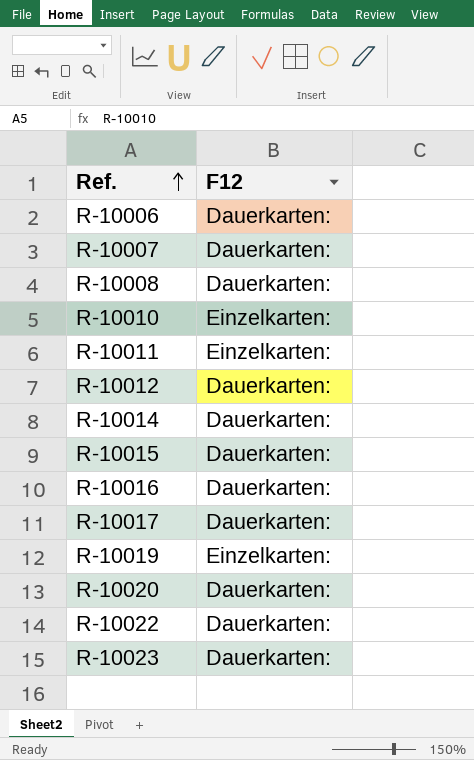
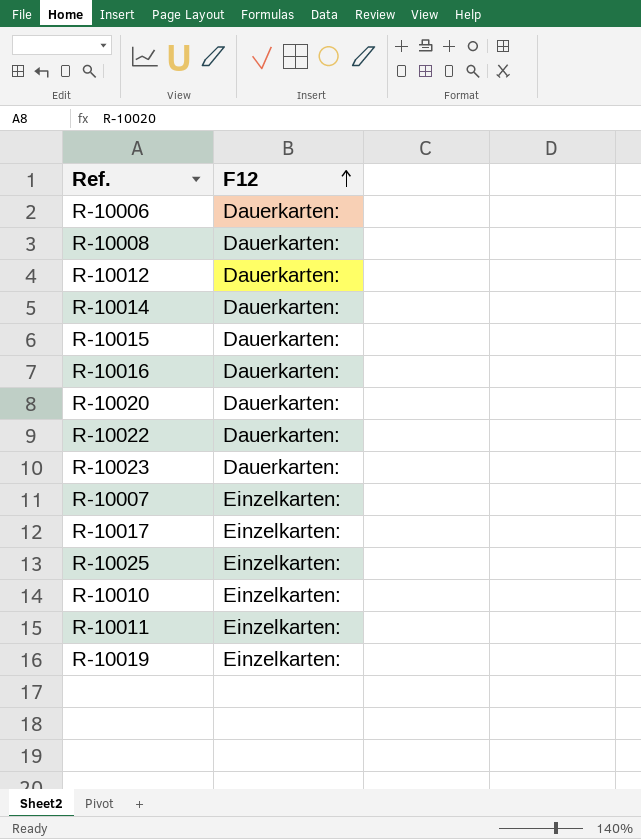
row order: Ref. ascending -> F12 ascending
R-10007 | F12: Dauerkarten: -> Einzelkarten:
R-10017 | F12: Dauerkarten: -> Einzelkarten:
row R-10025: none -> Einzelkarten:

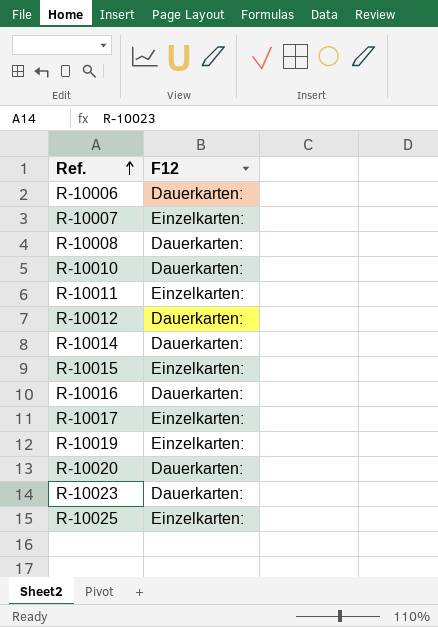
row order: F12 ascending -> Ref. ascending
row R-10022: Dauerkarten: -> none
R-10010 | F12: Einzelkarten: -> Dauerkarten:
R-10015 | F12: Dauerkarten: -> Einzelkarten:

